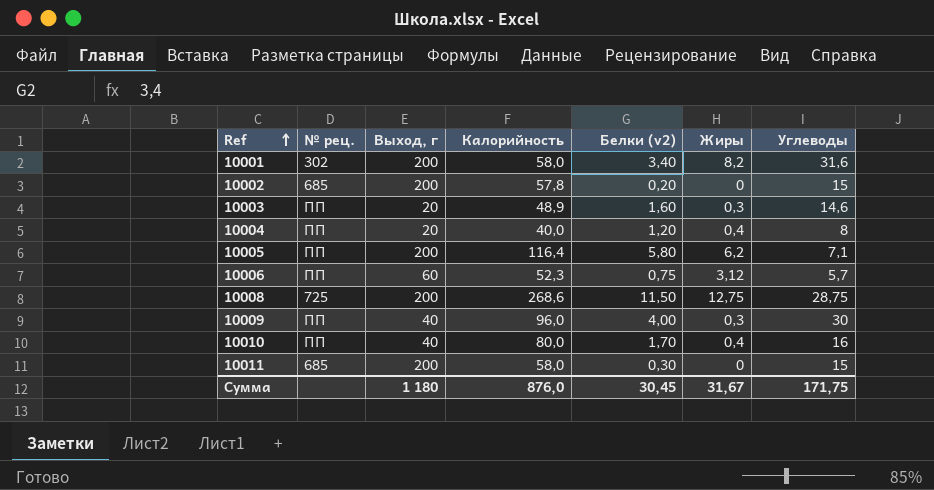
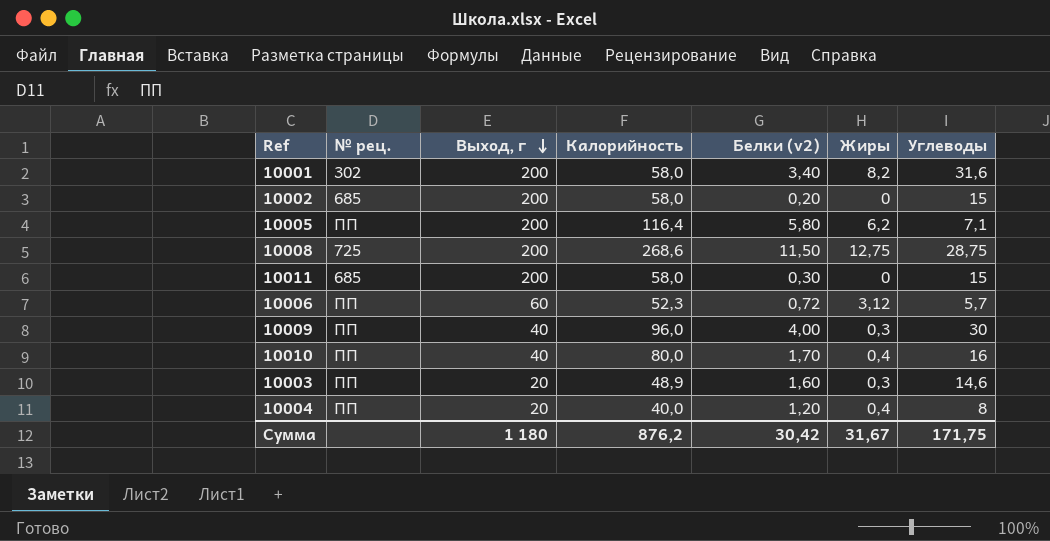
row order: Ref ascending -> Выход, г descending
10002 | Калорийность: 57,8 -> 58,0
10006 | Белки (v2): 0,75 -> 0,72
Сумма | Калорийность: 876,0 -> 876,2
Сумма | Белки (v2): 30,45 -> 30,42

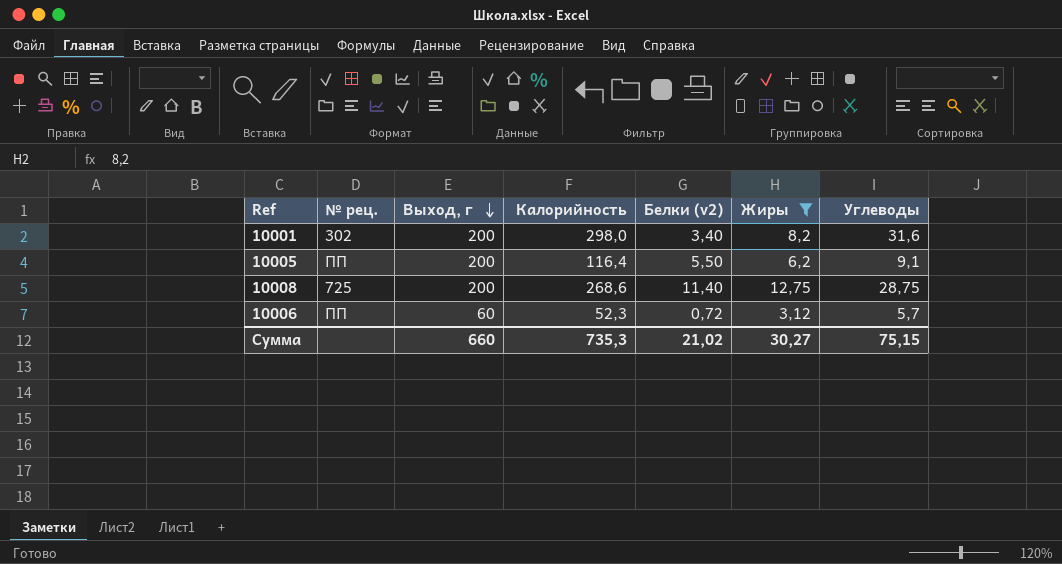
filter: none -> Жиры >= 3,12
10001 | Калорийность: 58,0 -> 298,0
10005 | Белки (v2): 5,80 -> 5,50
10005 | Углеводы: 7,1 -> 9,1
10008 | Белки (v2): 11,50 -> 11,40
Сумма | Выход, г: 1 180 -> 660
Сумма | Калорийность: 876,2 -> 735,3
Сумма | Белки (v2): 30,42 -> 21,02
Сумма | Жиры: 31,67 -> 30,27
Сумма | Углеводы: 171,75 -> 75,15

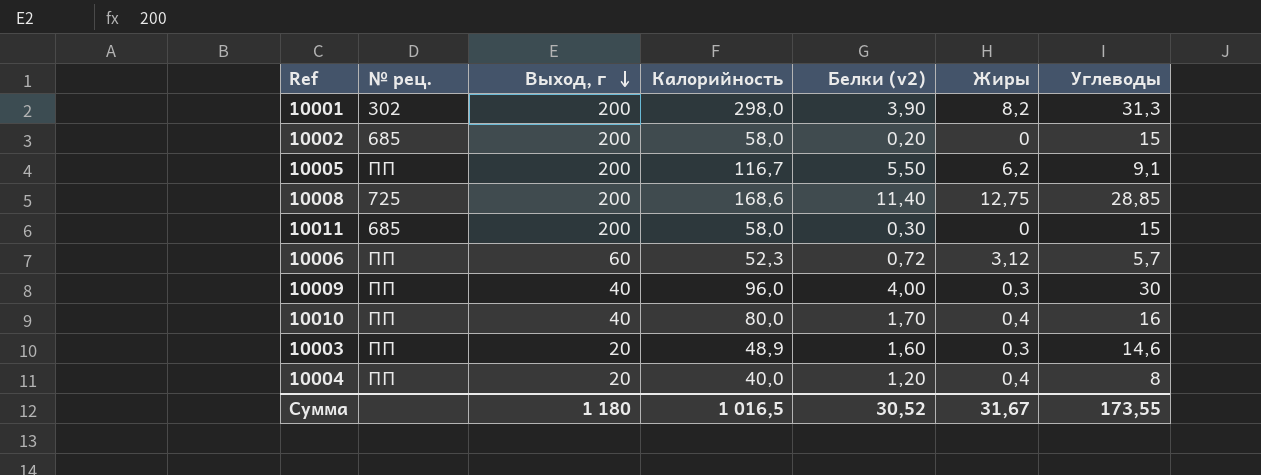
filter: Жиры >= 3,12 -> none
10001 | Белки (v2): 3,40 -> 3,90
10001 | Углеводы: 31,6 -> 31,3
10005 | Калорийность: 116,4 -> 116,7
10008 | Калорийность: 268,6 -> 168,6
10008 | Углеводы: 28,75 -> 28,85
Сумма | Выход, г: 660 -> 1 180
Сумма | Калорийность: 735,3 -> 1 016,5
Сумма | Белки (v2): 21,02 -> 30,52
Сумма | Жиры: 30,27 -> 31,67
Сумма | Углеводы: 75,15 -> 173,55

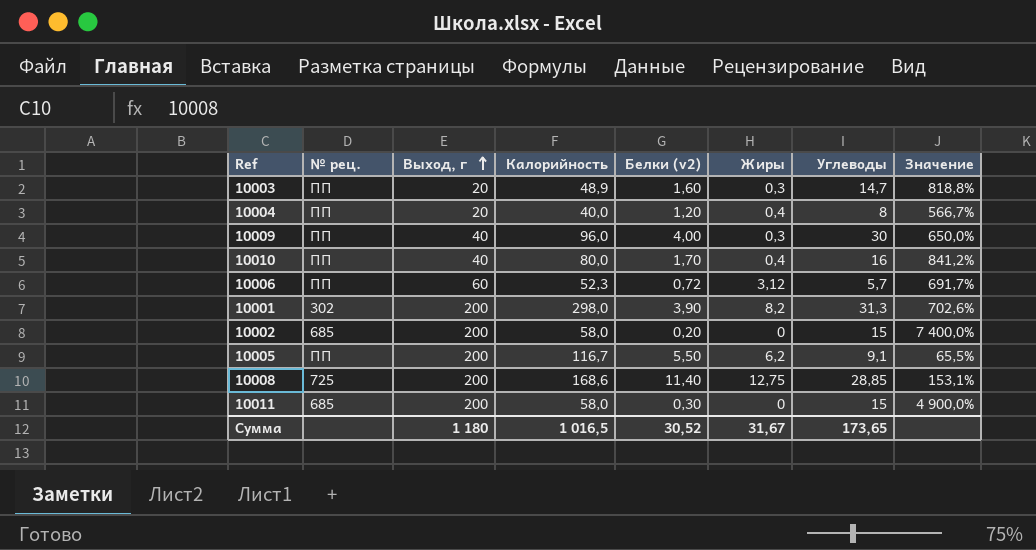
row order: Выход, г descending -> Выход, г ascending
column Значение | formula: none -> ([Углеводы] - [Белки (v2)]) / [Белки (v2)]
10003 | Углеводы: 14,6 -> 14,7
Сумма | Углеводы: 173,55 -> 173,65

